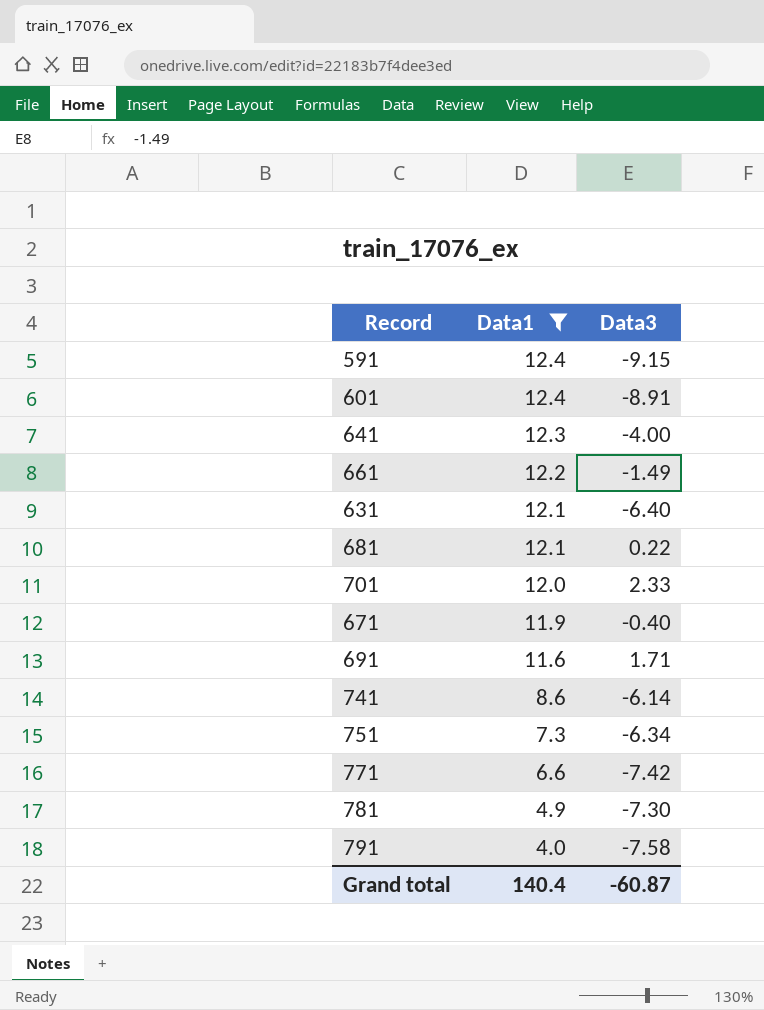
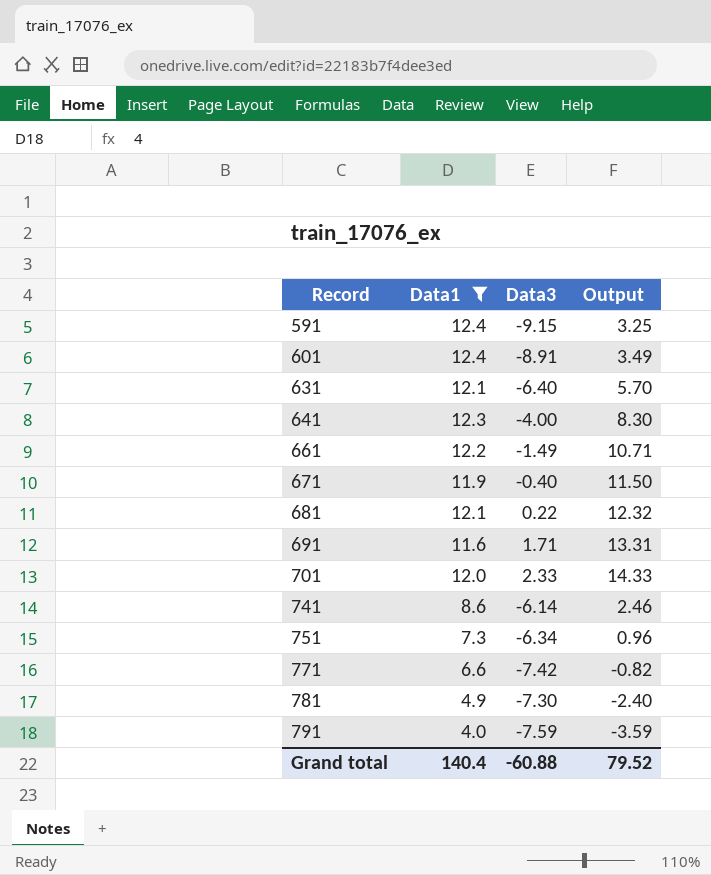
row order: Data1 descending -> Record ascending
column Output | formula: none -> [Data1] + [Data3]
791 | Data3: -7.58 -> -7.59
Grand total | Data3: -60.87 -> -60.88

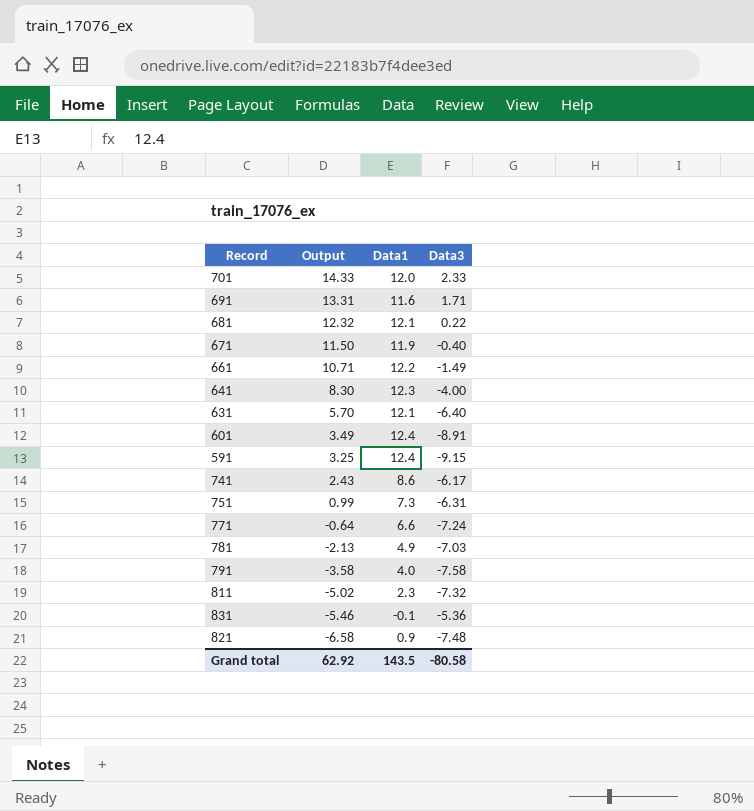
filter: Data1 >= 4.0 -> none
row order: Record ascending -> Output descending
column Output | position: 4 -> 2
741 | Output: 2.46 -> 2.43
741 | Data3: -6.14 -> -6.17
751 | Output: 0.96 -> 0.99
751 | Data3: -6.34 -> -6.31
771 | Output: -0.82 -> -0.64
771 | Data3: -7.42 -> -7.24
781 | Output: -2.40 -> -2.13
781 | Data3: -7.30 -> -7.03
791 | Output: -3.59 -> -3.58
791 | Data3: -7.59 -> -7.58
Grand total | Output: 79.52 -> 62.92
Grand total | Data1: 140.4 -> 143.5
Grand total | Data3: -60.88 -> -80.58

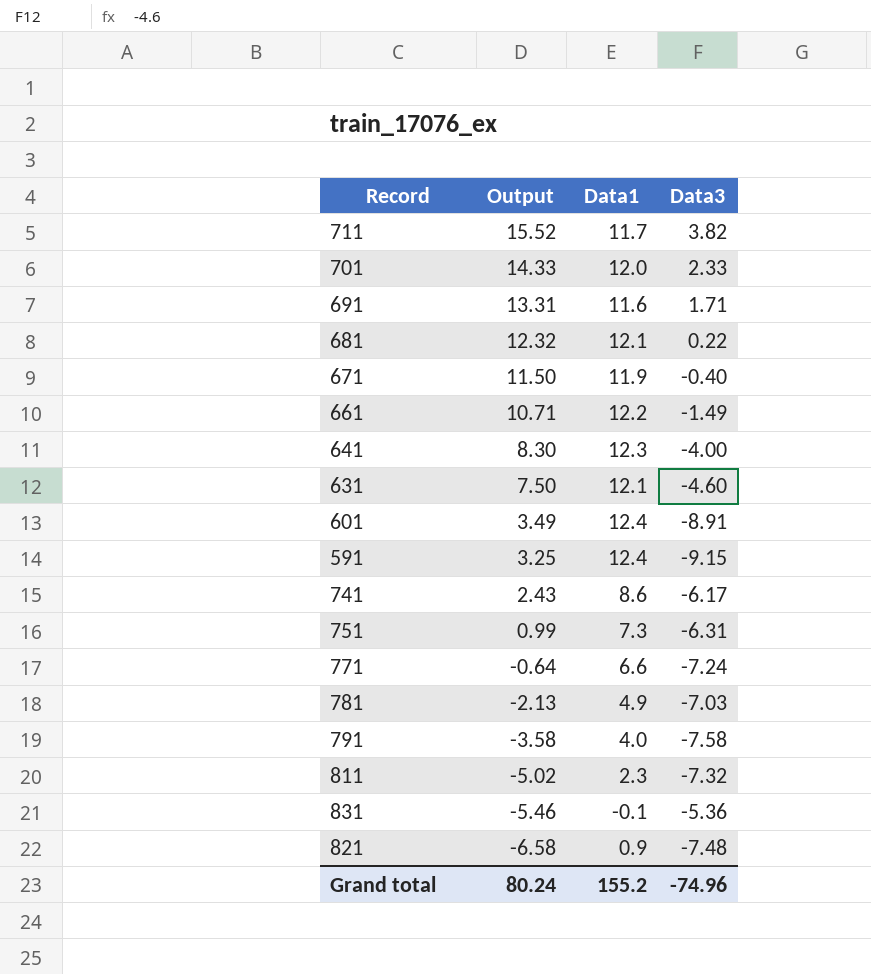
row 711: none -> 15.52 | 11.7 | 3.82
631 | Output: 5.70 -> 7.50
631 | Data3: -6.40 -> -4.60
Grand total | Output: 62.92 -> 80.24
Grand total | Data1: 143.5 -> 155.2
Grand total | Data3: -80.58 -> -74.96

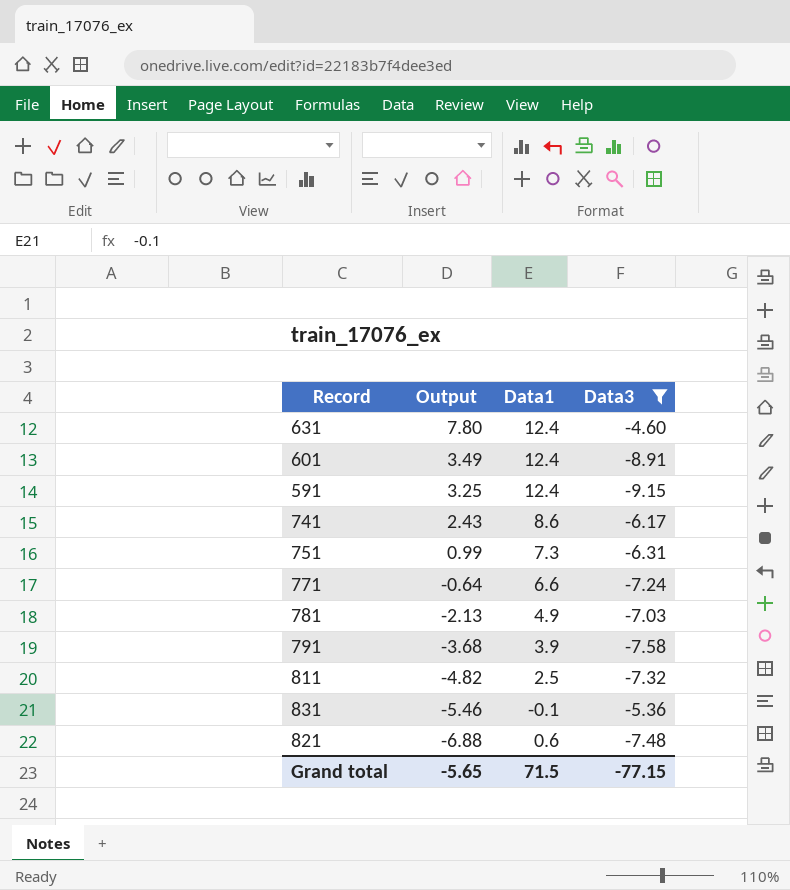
filter: none -> Data3 <= -4.60
631 | Output: 7.50 -> 7.80
631 | Data1: 12.1 -> 12.4
791 | Output: -3.58 -> -3.68
791 | Data1: 4.0 -> 3.9
811 | Output: -5.02 -> -4.82
811 | Data1: 2.3 -> 2.5
821 | Output: -6.58 -> -6.88
821 | Data1: 0.9 -> 0.6
Grand total | Output: 80.24 -> -5.65
Grand total | Data1: 155.2 -> 71.5
Grand total | Data3: -74.96 -> -77.15

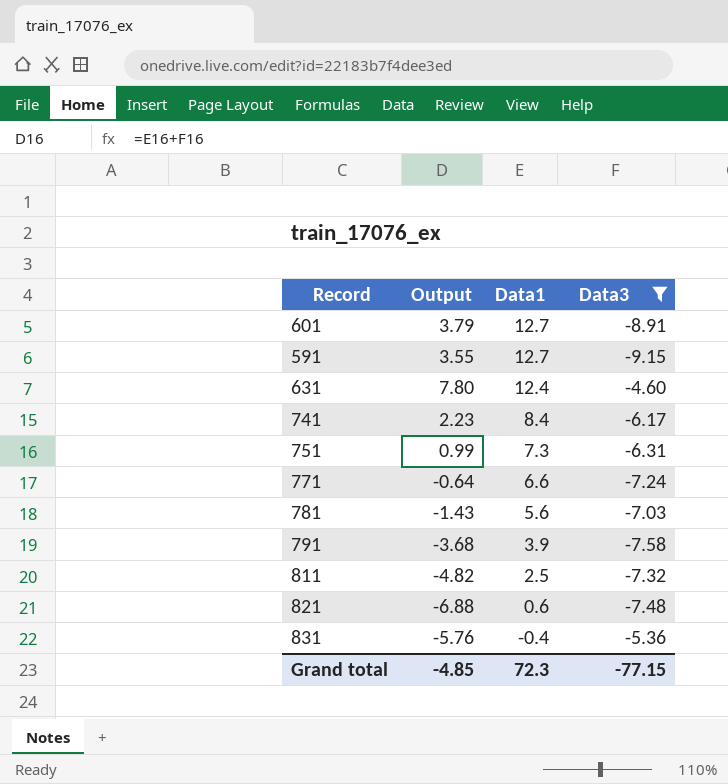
row order: Output descending -> Data1 descending
601 | Output: 3.49 -> 3.79
601 | Data1: 12.4 -> 12.7
591 | Output: 3.25 -> 3.55
591 | Data1: 12.4 -> 12.7
741 | Output: 2.43 -> 2.23
741 | Data1: 8.6 -> 8.4
781 | Output: -2.13 -> -1.43
781 | Data1: 4.9 -> 5.6
831 | Output: -5.46 -> -5.76
831 | Data1: -0.1 -> -0.4
Grand total | Output: -5.65 -> -4.85
Grand total | Data1: 71.5 -> 72.3

